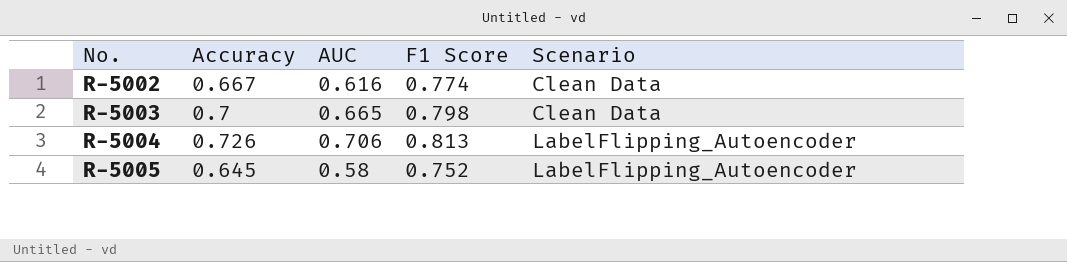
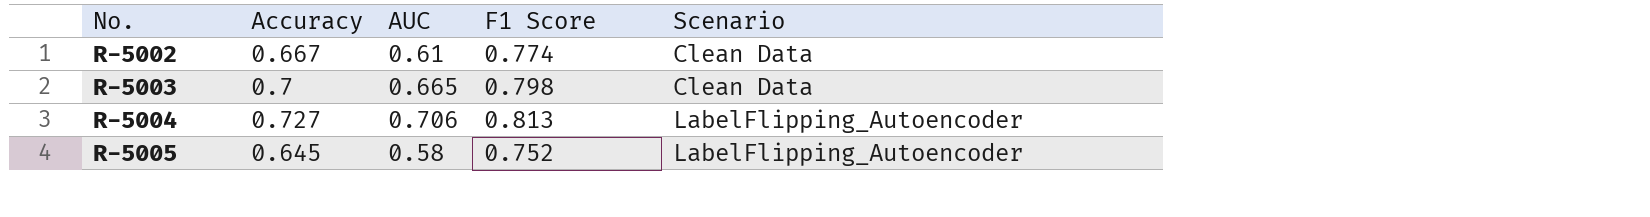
R-5002 | AUC: 0.616 -> 0.61
R-5004 | Accuracy: 0.726 -> 0.727

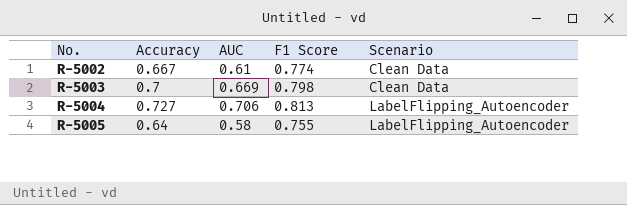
R-5003 | AUC: 0.665 -> 0.669
R-5005 | Accuracy: 0.645 -> 0.64
R-5005 | F1 Score: 0.752 -> 0.755

